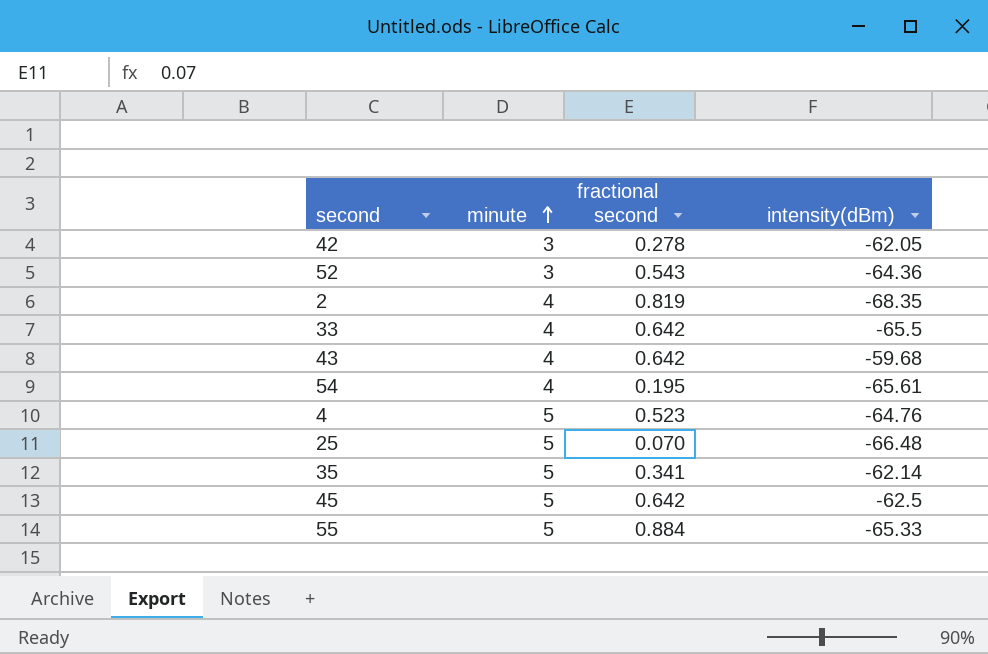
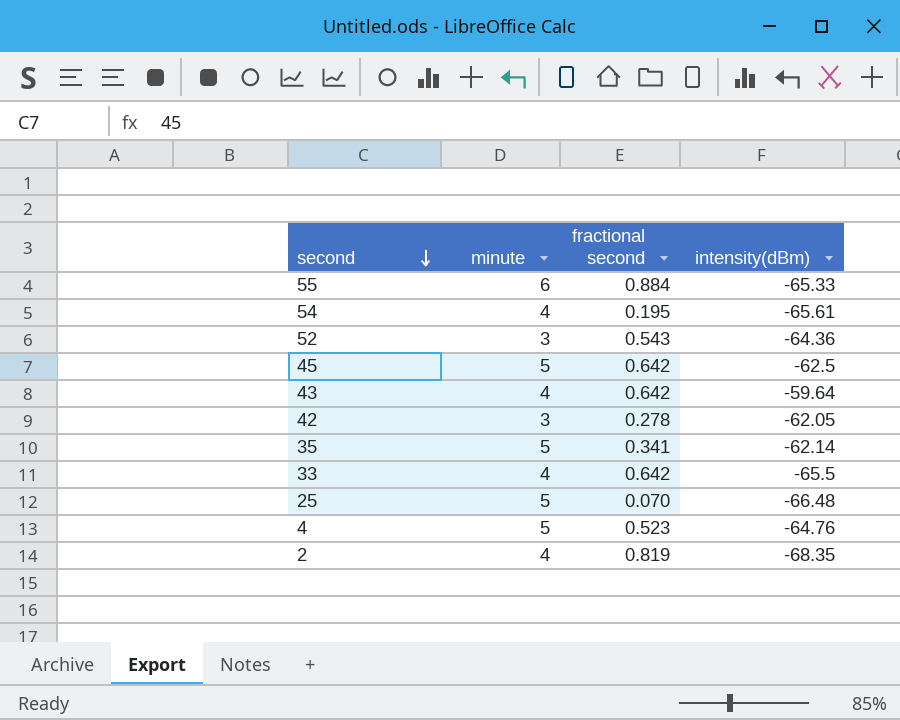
row order: minute ascending -> second descending
55 | minute: 5 -> 6
43 | intensity(dBm): -59.68 -> -59.64

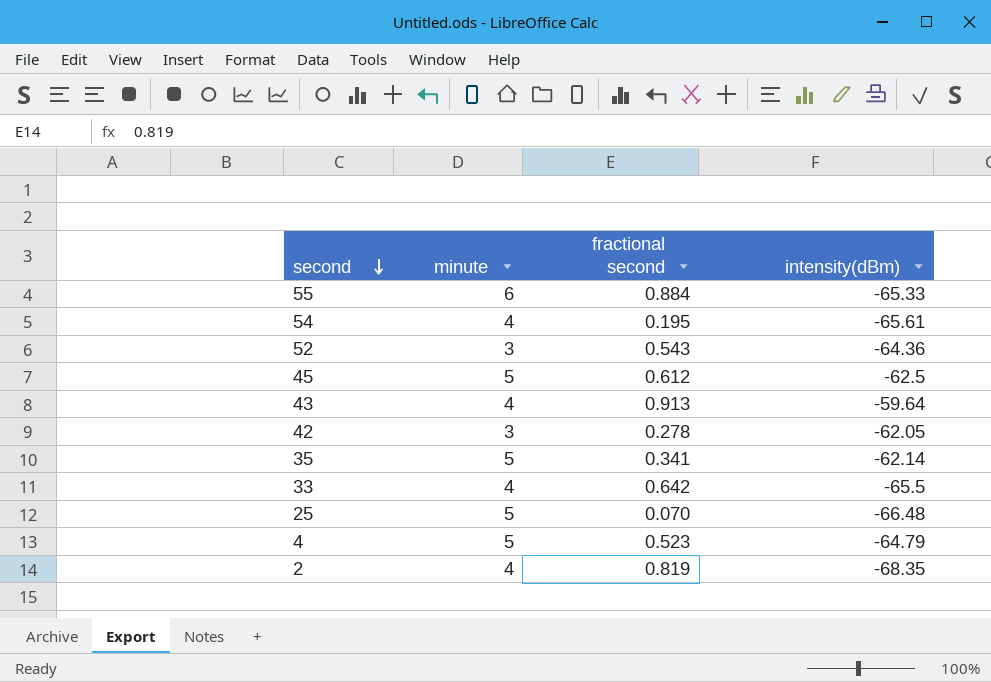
45 | fractional second: 0.642 -> 0.612
43 | fractional second: 0.642 -> 0.913
4 | intensity(dBm): -64.76 -> -64.79

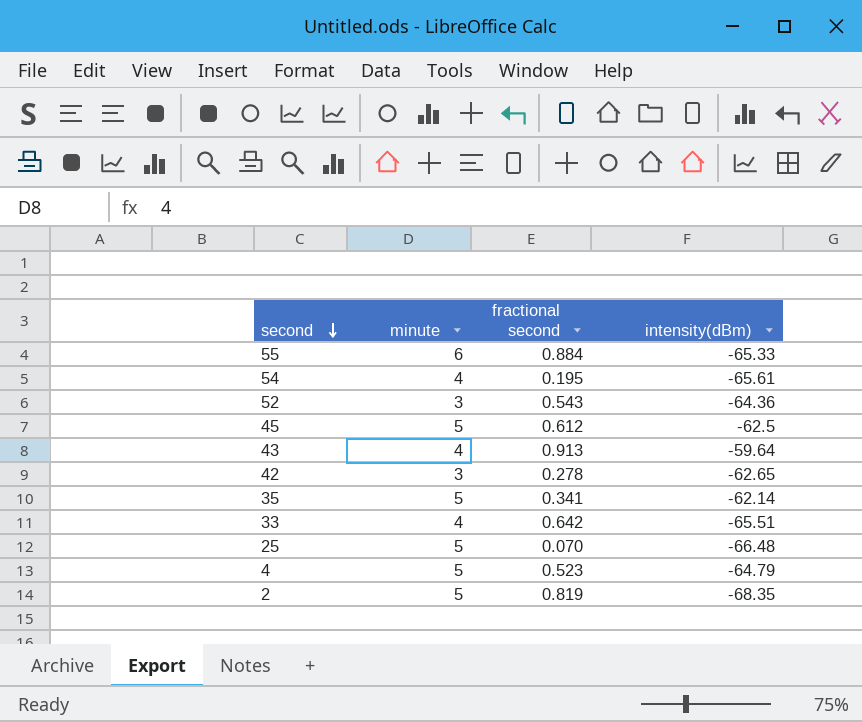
42 | intensity(dBm): -62.05 -> -62.65
33 | intensity(dBm): -65.5 -> -65.51
2 | minute: 4 -> 5

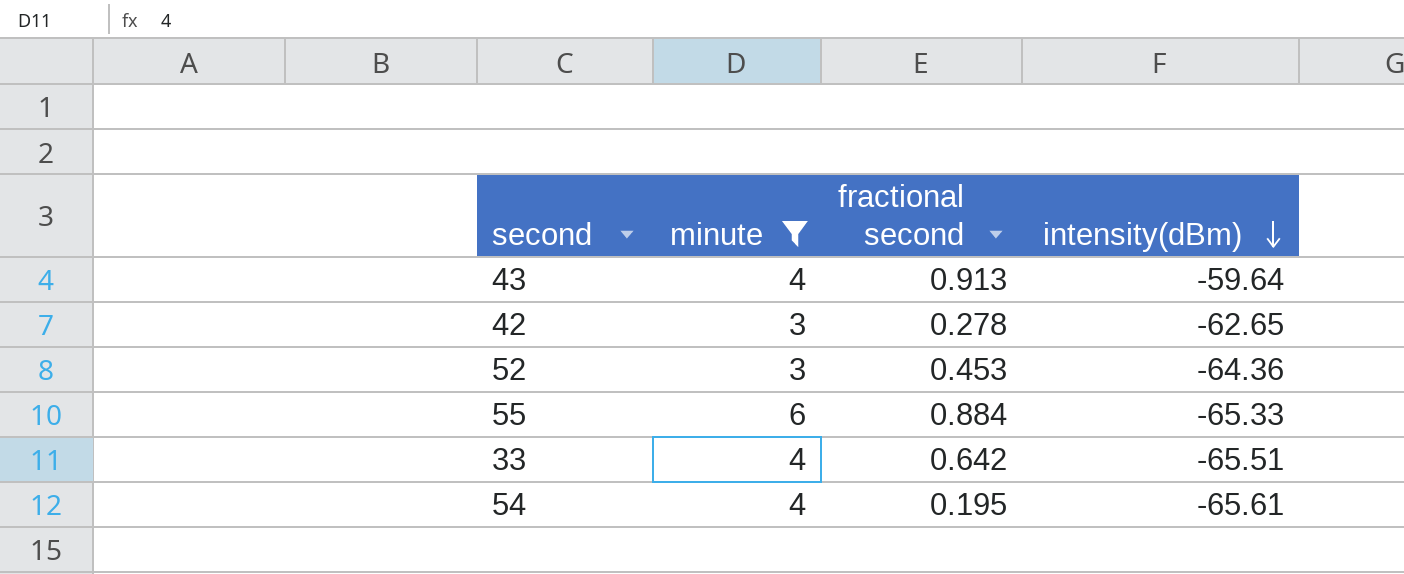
filter: none -> minute != 5
row order: second descending -> intensity(dBm) descending
52 | fractional second: 0.543 -> 0.453

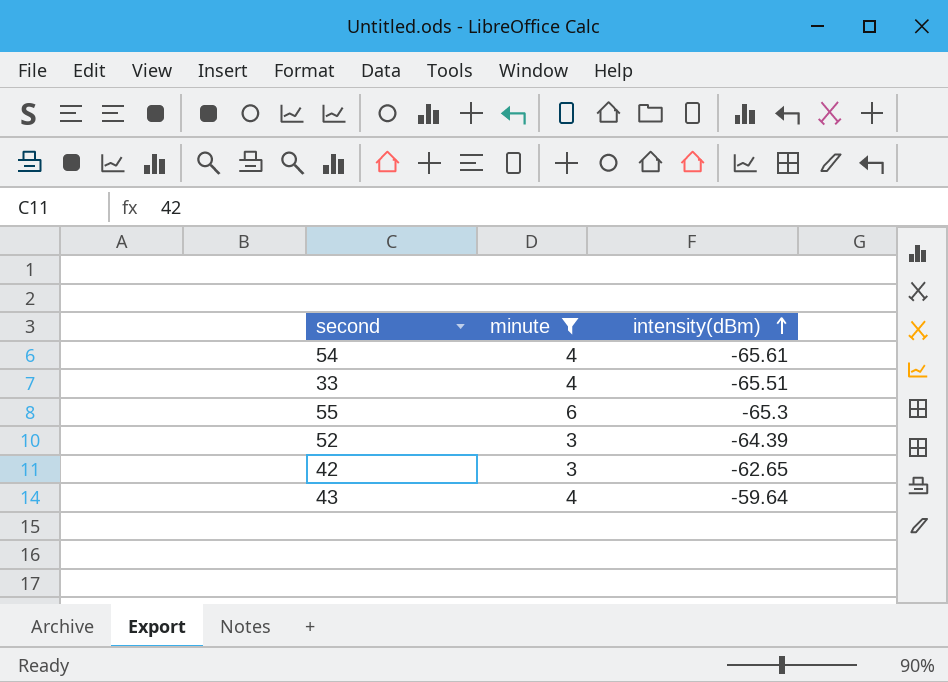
row order: intensity(dBm) descending -> intensity(dBm) ascending
column fractional second | position: 3 -> none
55 | intensity(dBm): -65.33 -> -65.3
52 | intensity(dBm): -64.36 -> -64.39

